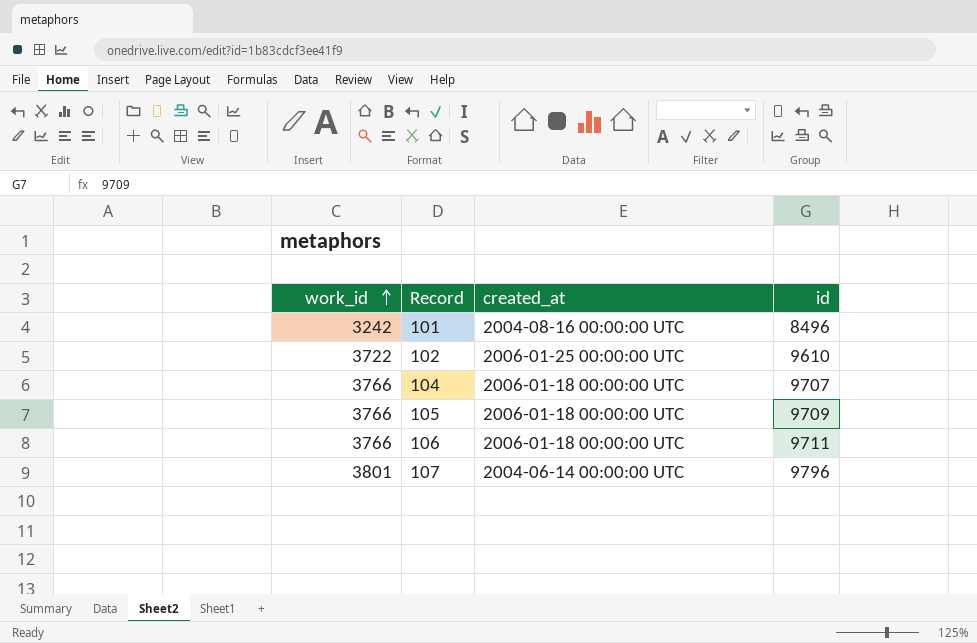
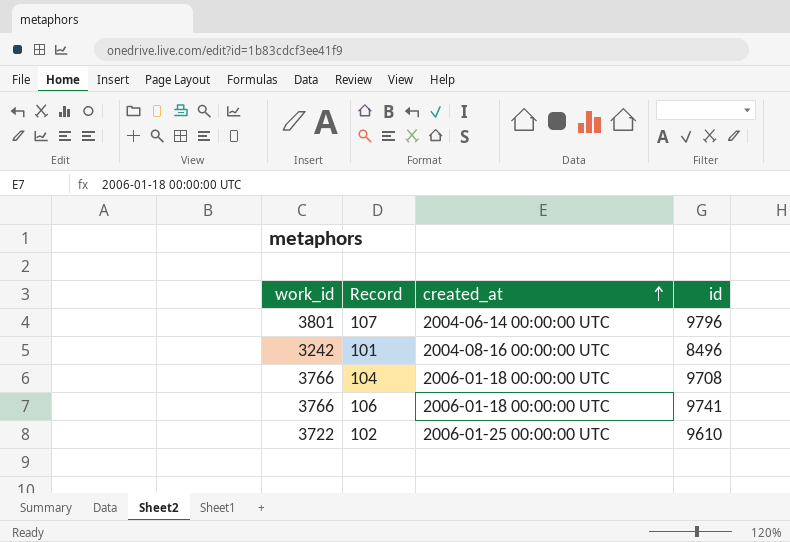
row order: work_id ascending -> created_at ascending
row 105: 3766 | 2006-01-18 00:00:00 UTC | 9709 -> none
104 | id: 9707 -> 9708
106 | id: 9711 -> 9741

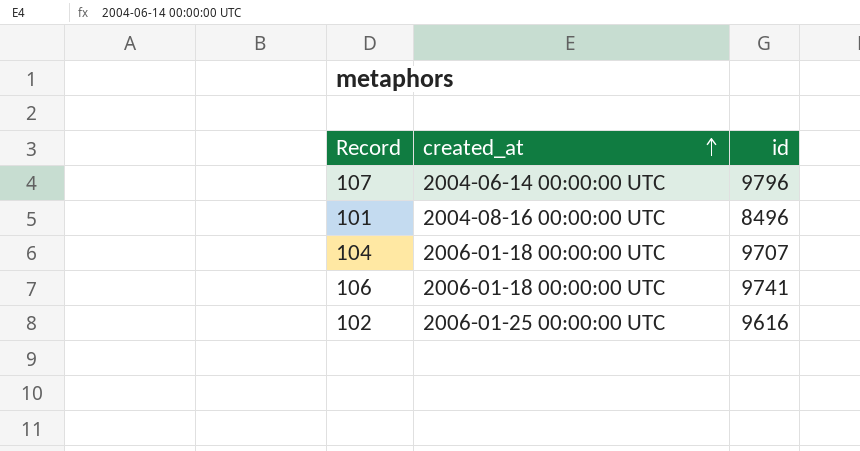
column work_id | position: 1 -> none
104 | id: 9708 -> 9707
102 | id: 9610 -> 9616

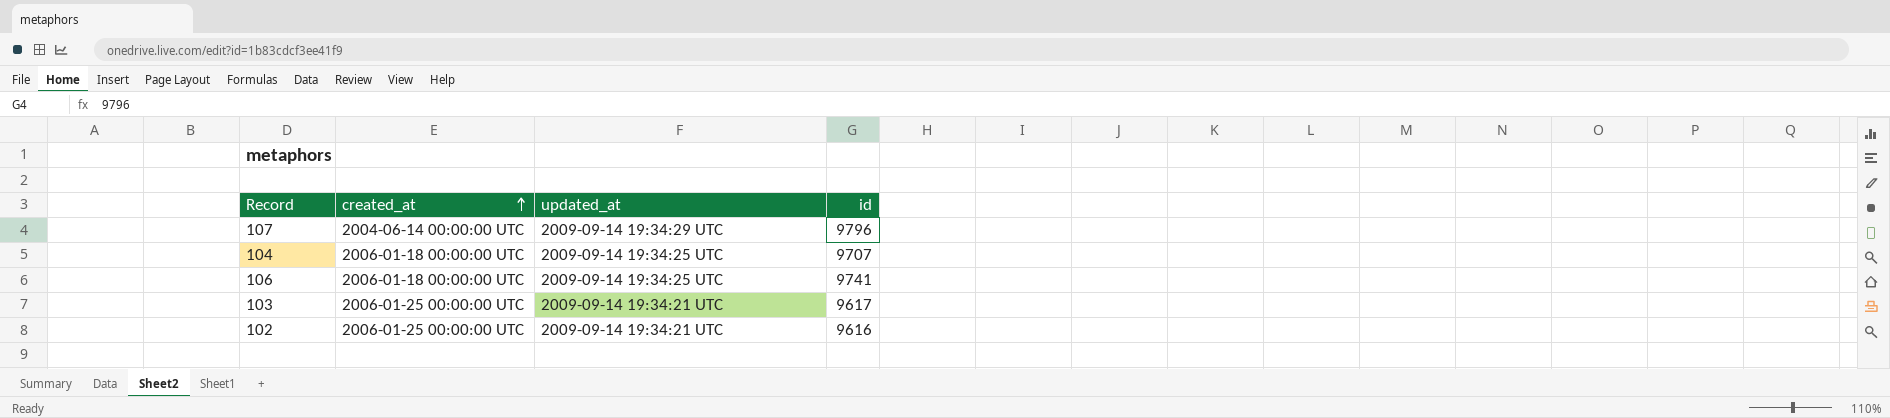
column updated_at | position: none -> 3
row 101: 2004-08-16 00:00:00 UTC | 8496 -> none
row 103: none -> 2006-01-25 00:00:00 UTC | 2009-09-14 19:34:21 UTC | 9617

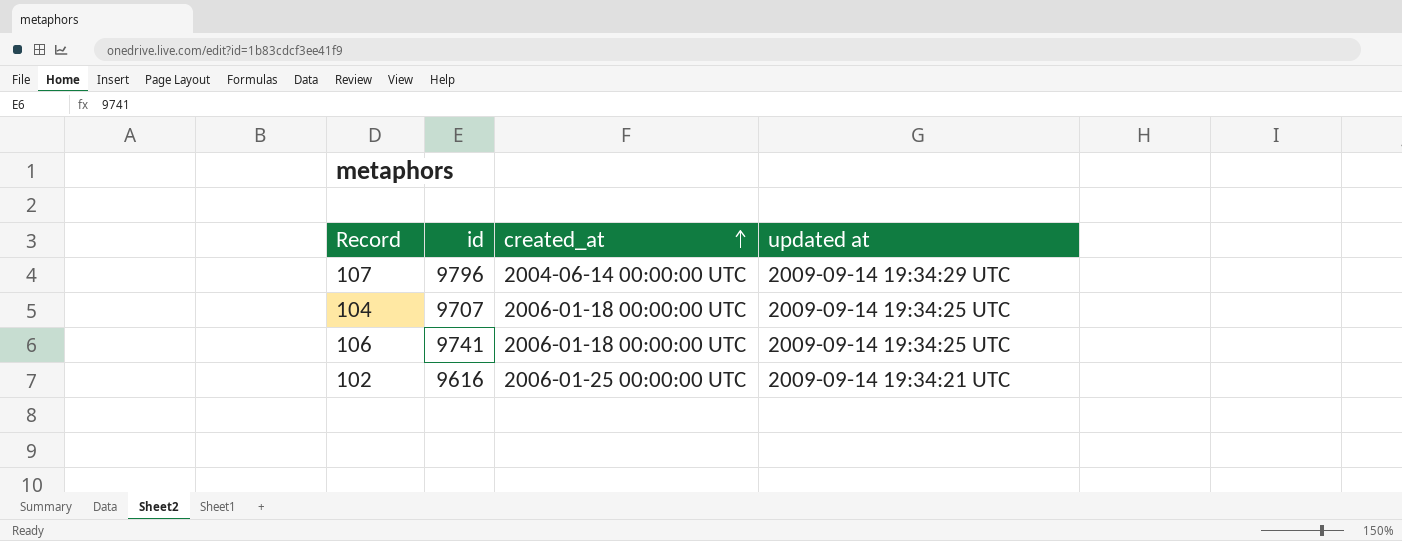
column id | position: 4 -> 2
column name: updated_at -> updated at
row 103: 2006-01-25 00:00:00 UTC | 2009-09-14 19:34:21 UTC | 9617 -> none

